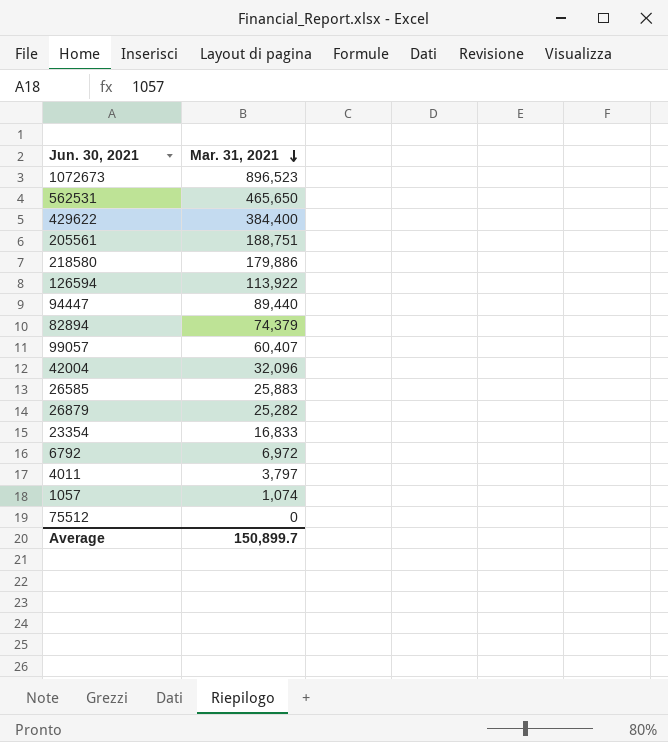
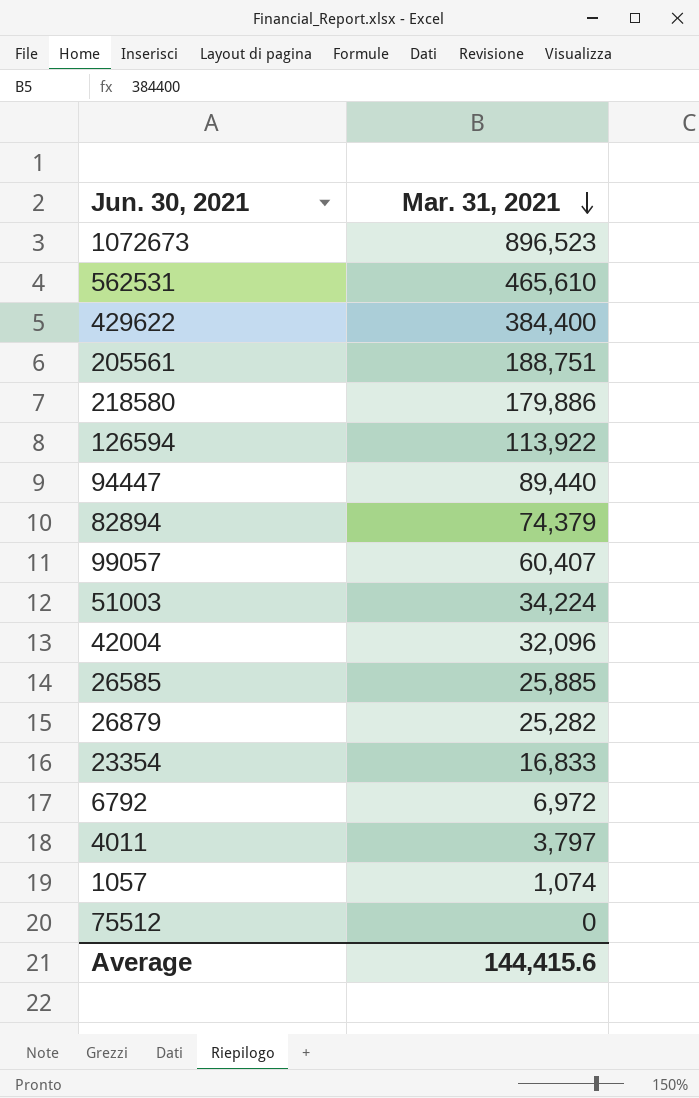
562531 | Mar. 31, 2021: 465,650 -> 465,610
row 51003: none -> 34,224
26585 | Mar. 31, 2021: 25,883 -> 25,885
Average | Mar. 31, 2021: 150,899.7 -> 144,415.6

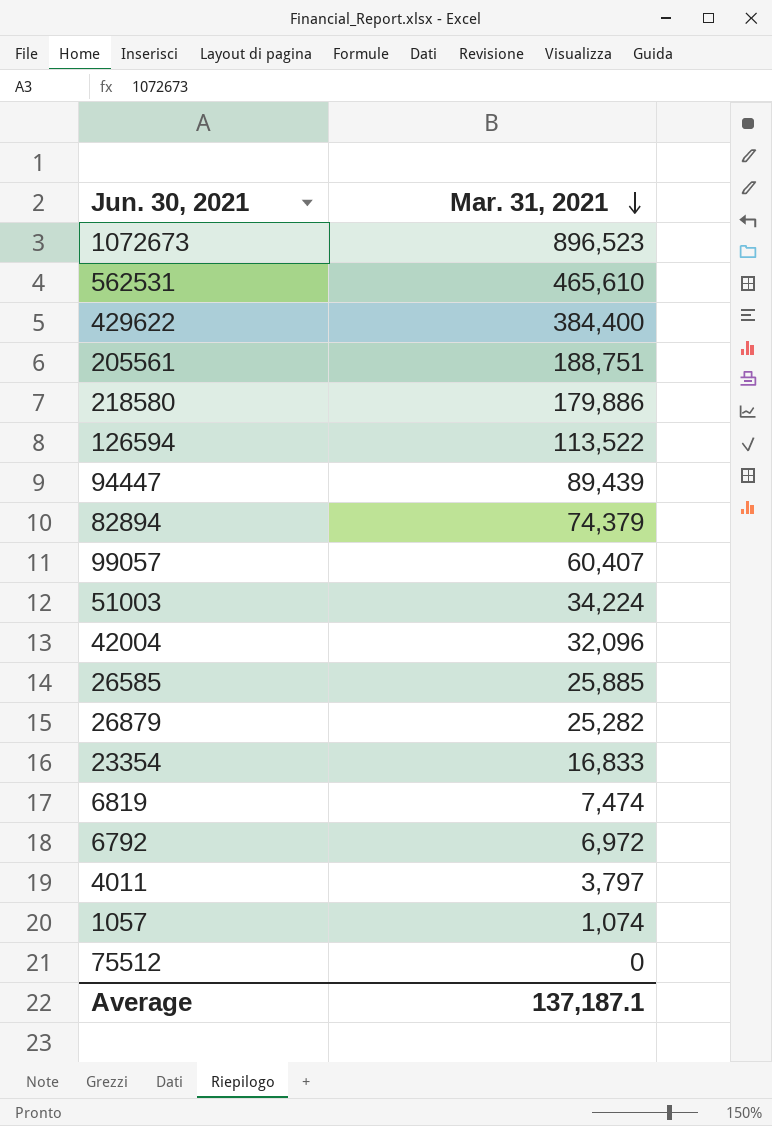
126594 | Mar. 31, 2021: 113,922 -> 113,522
94447 | Mar. 31, 2021: 89,440 -> 89,439
row 6819: none -> 7,474
Average | Mar. 31, 2021: 144,415.6 -> 137,187.1

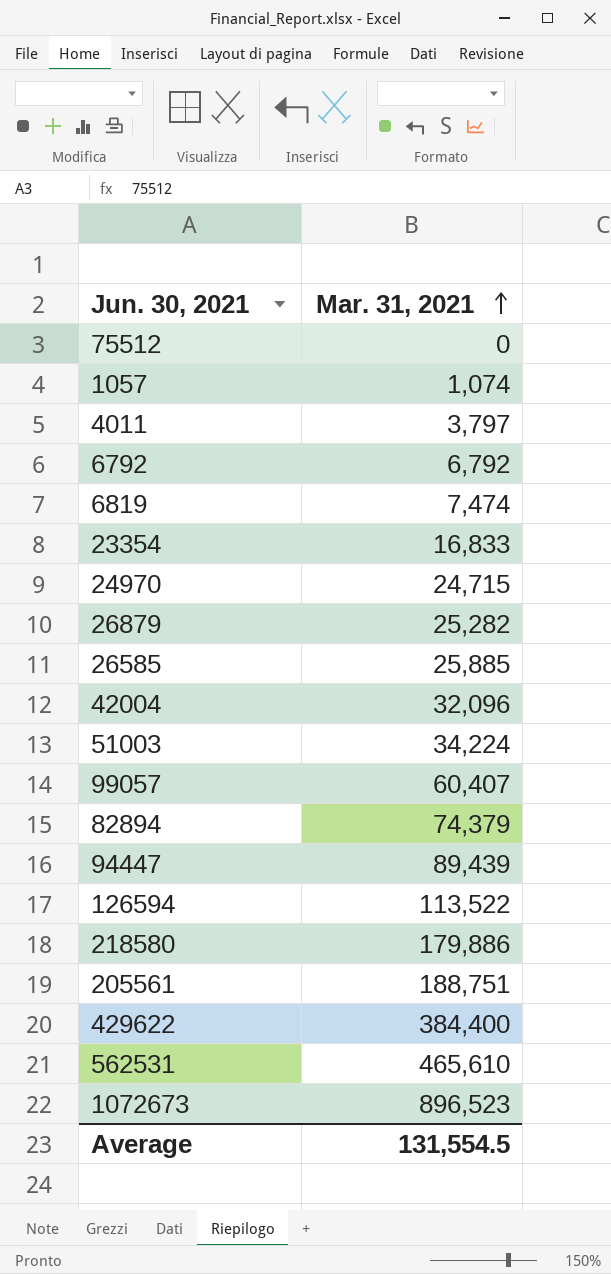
row order: Mar. 31, 2021 descending -> Mar. 31, 2021 ascending
6792 | Mar. 31, 2021: 6,972 -> 6,792
row 24970: none -> 24,715
Average | Mar. 31, 2021: 137,187.1 -> 131,554.5

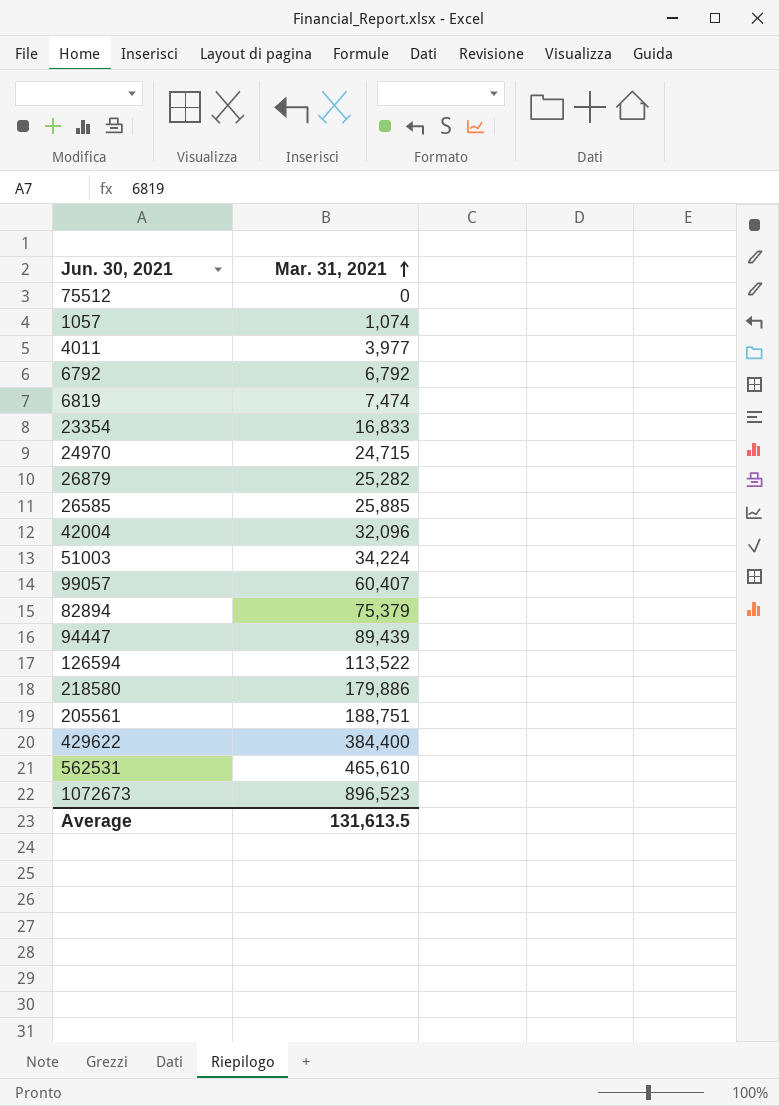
4011 | Mar. 31, 2021: 3,797 -> 3,977
82894 | Mar. 31, 2021: 74,379 -> 75,379
Average | Mar. 31, 2021: 131,554.5 -> 131,613.5

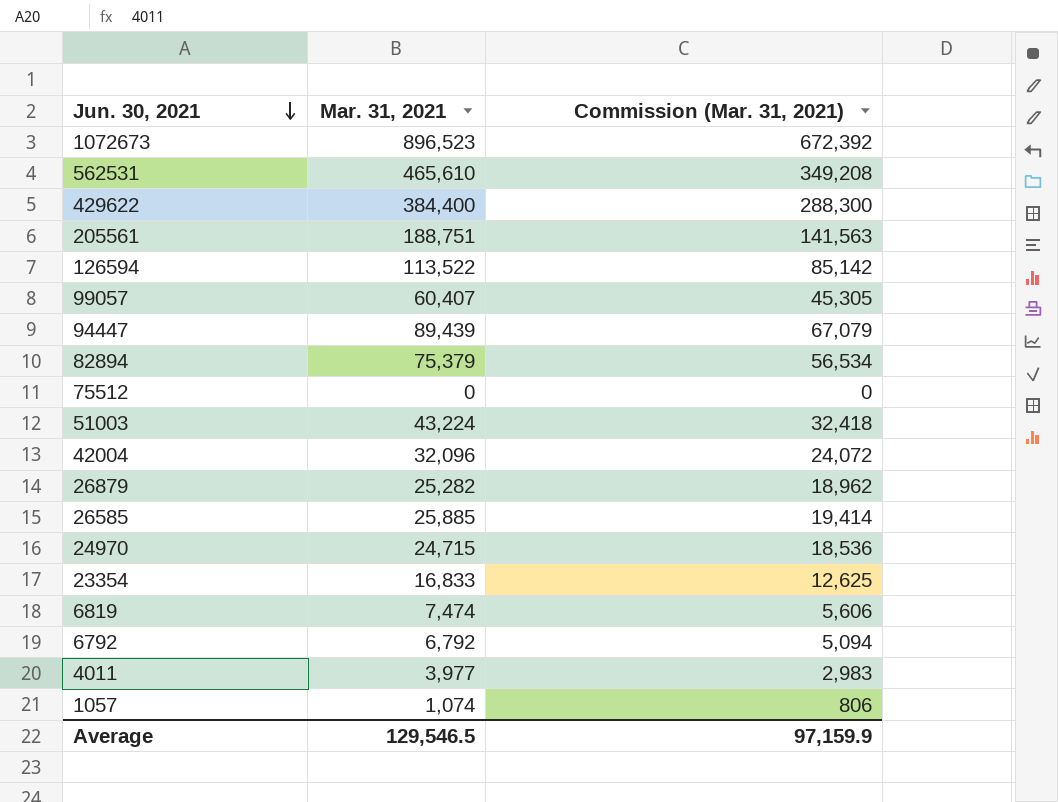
row order: Mar. 31, 2021 ascending -> Jun. 30, 2021 descending
column Commission (Mar. 31, 2021) | formula: none -> [Mar. 31, 2021] * 0.75
row 218580: 179,886 -> none
51003 | Mar. 31, 2021: 34,224 -> 43,224
Average | Mar. 31, 2021: 131,613.5 -> 129,546.5

